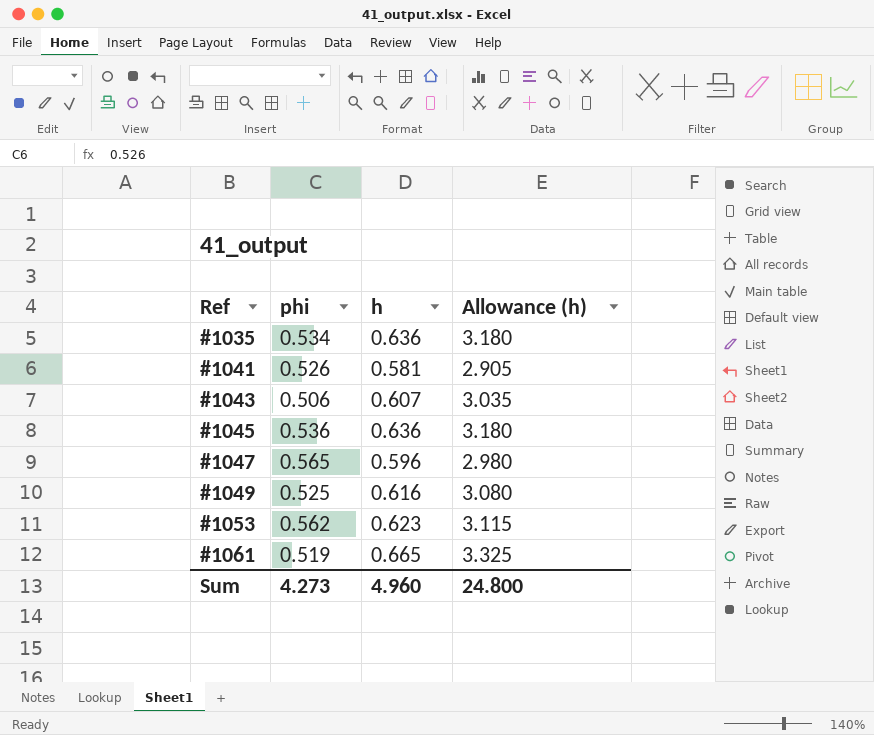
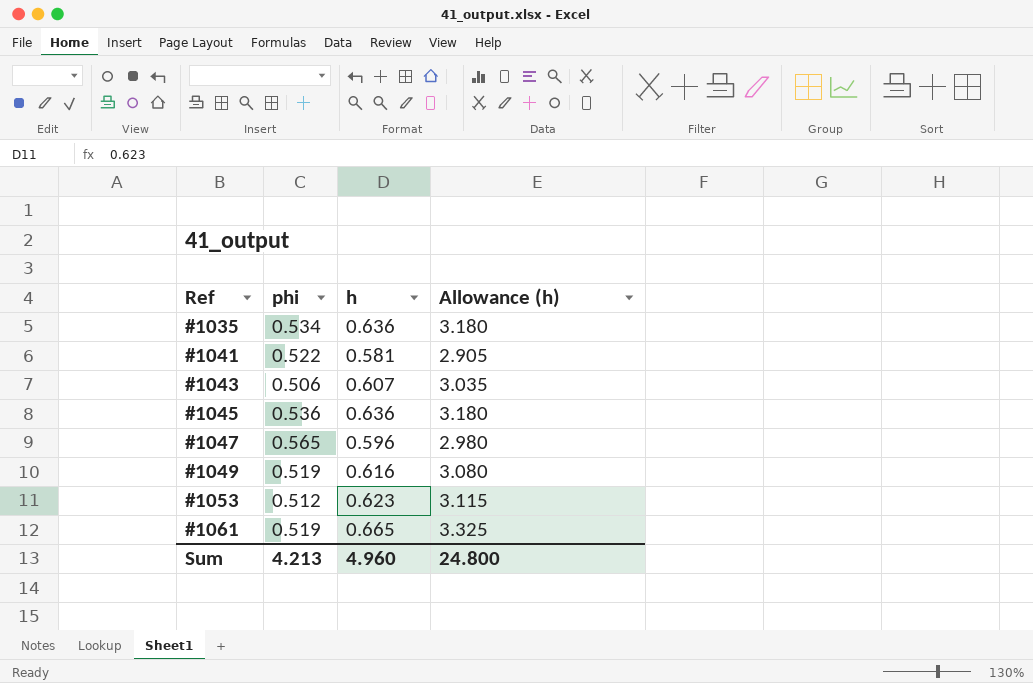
#1041 | phi: 0.526 -> 0.522
#1049 | phi: 0.525 -> 0.519
#1053 | phi: 0.562 -> 0.512
Sum | phi: 4.273 -> 4.213

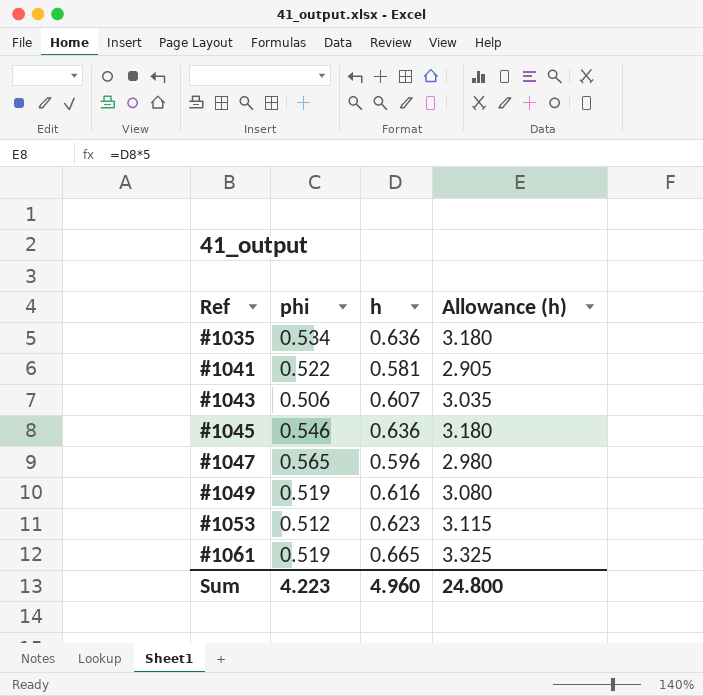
#1045 | phi: 0.536 -> 0.546
Sum | phi: 4.213 -> 4.223

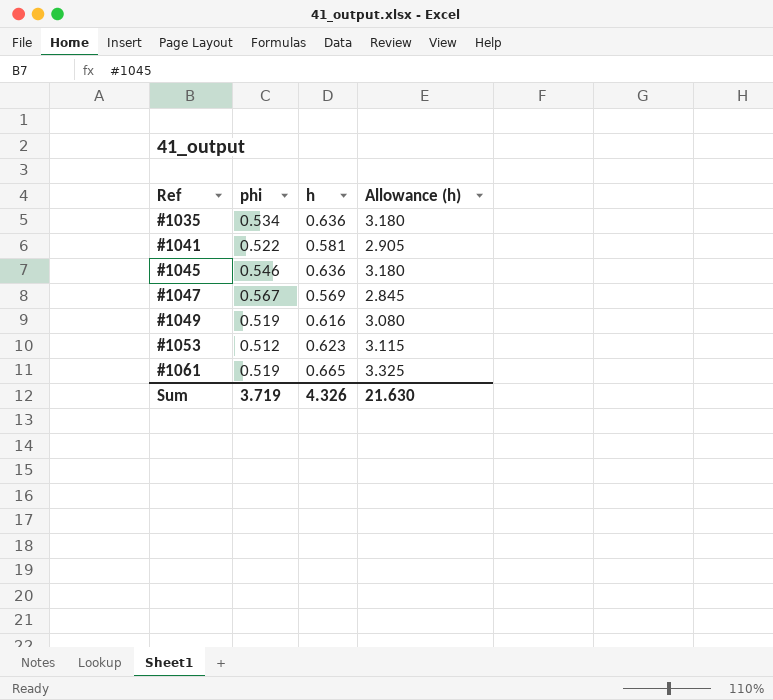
row #1043: 0.506 | 0.607 | 3.035 -> none
#1047 | phi: 0.565 -> 0.567
#1047 | h: 0.596 -> 0.569
#1047 | Allowance (h): 2.980 -> 2.845
Sum | phi: 4.223 -> 3.719
Sum | h: 4.960 -> 4.326
Sum | Allowance (h): 24.800 -> 21.630

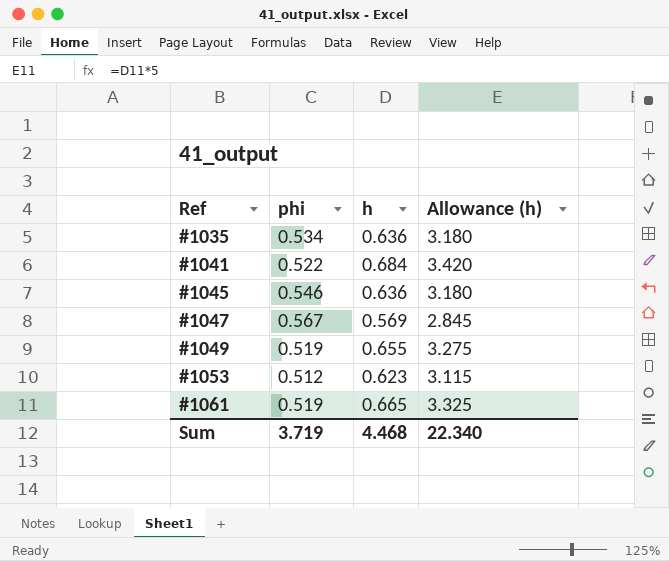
#1041 | h: 0.581 -> 0.684
#1041 | Allowance (h): 2.905 -> 3.420
#1049 | h: 0.616 -> 0.655
#1049 | Allowance (h): 3.080 -> 3.275
Sum | h: 4.326 -> 4.468
Sum | Allowance (h): 21.630 -> 22.340

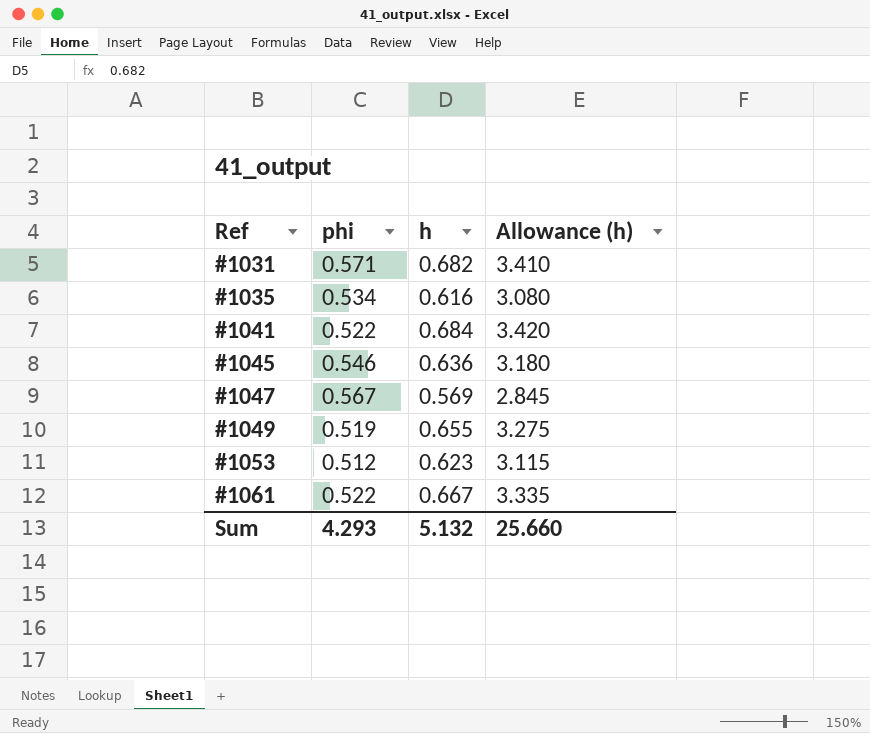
row #1031: none -> 0.571 | 0.682 | 3.410
#1035 | h: 0.636 -> 0.616
#1035 | Allowance (h): 3.180 -> 3.080
#1061 | phi: 0.519 -> 0.522
#1061 | h: 0.665 -> 0.667
#1061 | Allowance (h): 3.325 -> 3.335
Sum | phi: 3.719 -> 4.293
Sum | h: 4.468 -> 5.132
Sum | Allowance (h): 22.340 -> 25.660

